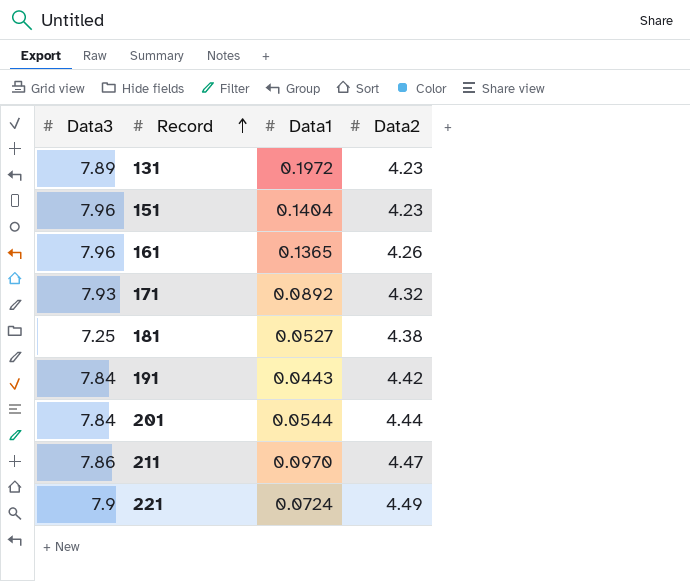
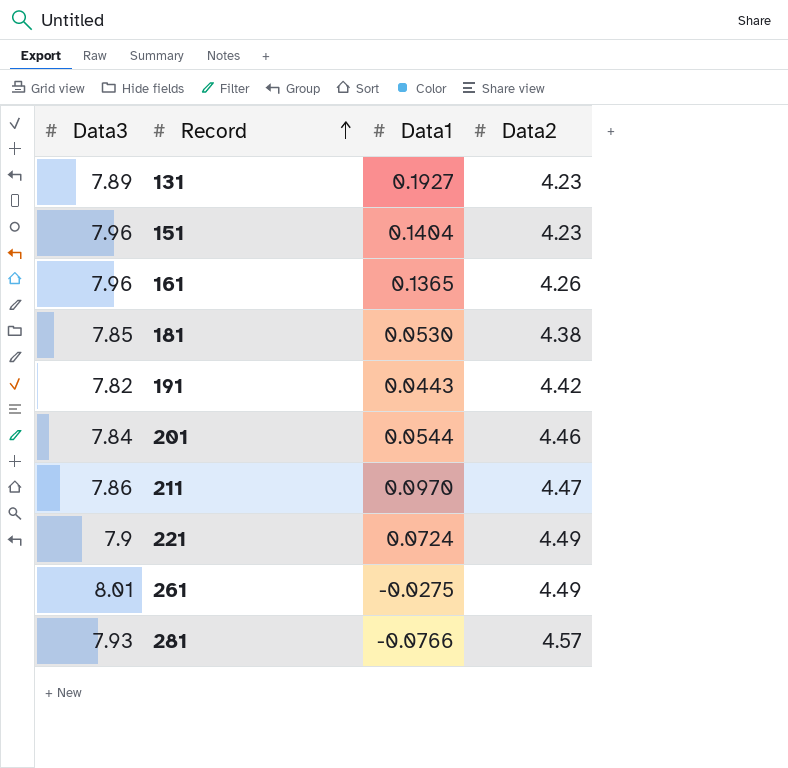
row 171: 7.93 | 0.0892 | 4.32 -> none
131 | Data1: 0.1972 -> 0.1927
181 | Data3: 7.25 -> 7.85
181 | Data1: 0.0527 -> 0.0530
191 | Data3: 7.84 -> 7.82
201 | Data2: 4.44 -> 4.46
row 261: none -> 8.01 | -0.0275 | 4.49
row 281: none -> 7.93 | -0.0766 | 4.57

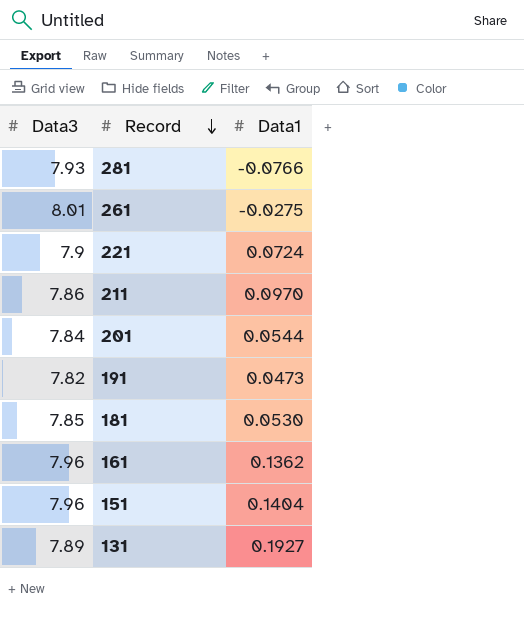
row order: Record ascending -> Record descending
column Data2 | position: 4 -> none
191 | Data1: 0.0443 -> 0.0473
161 | Data1: 0.1365 -> 0.1362

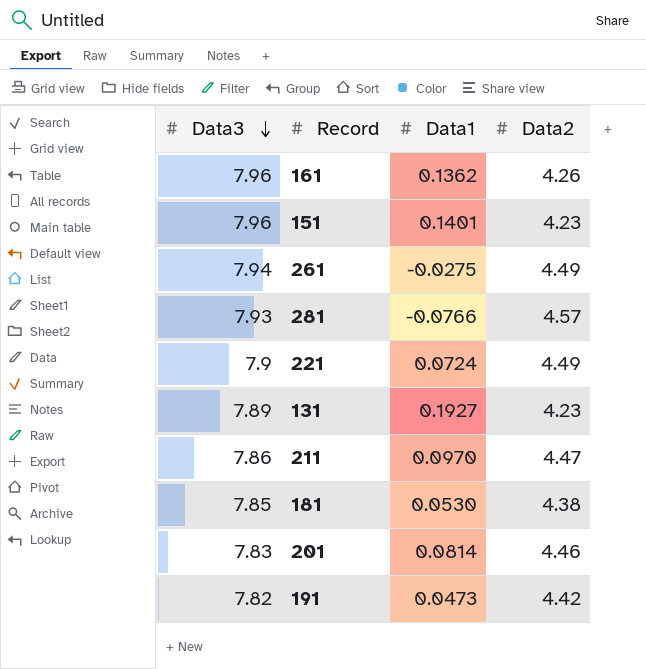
row order: Record descending -> Data3 descending
column Data2 | position: none -> 4
151 | Data1: 0.1404 -> 0.1401
261 | Data3: 8.01 -> 7.94
201 | Data3: 7.84 -> 7.83
201 | Data1: 0.0544 -> 0.0814

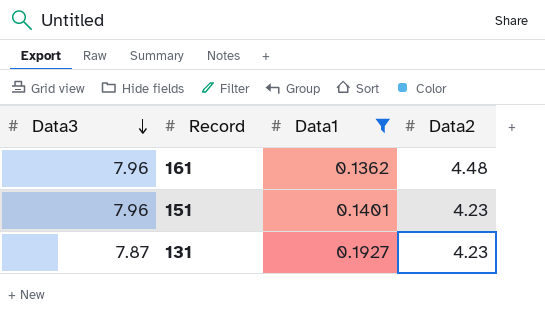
filter: none -> Data1 >= 0.1362
161 | Data2: 4.26 -> 4.48
131 | Data3: 7.89 -> 7.87

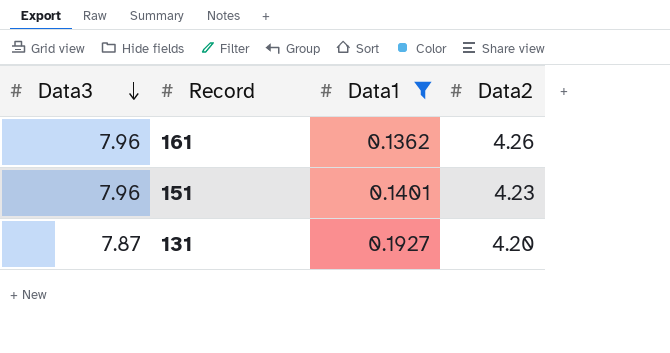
161 | Data2: 4.48 -> 4.26
131 | Data2: 4.23 -> 4.20

